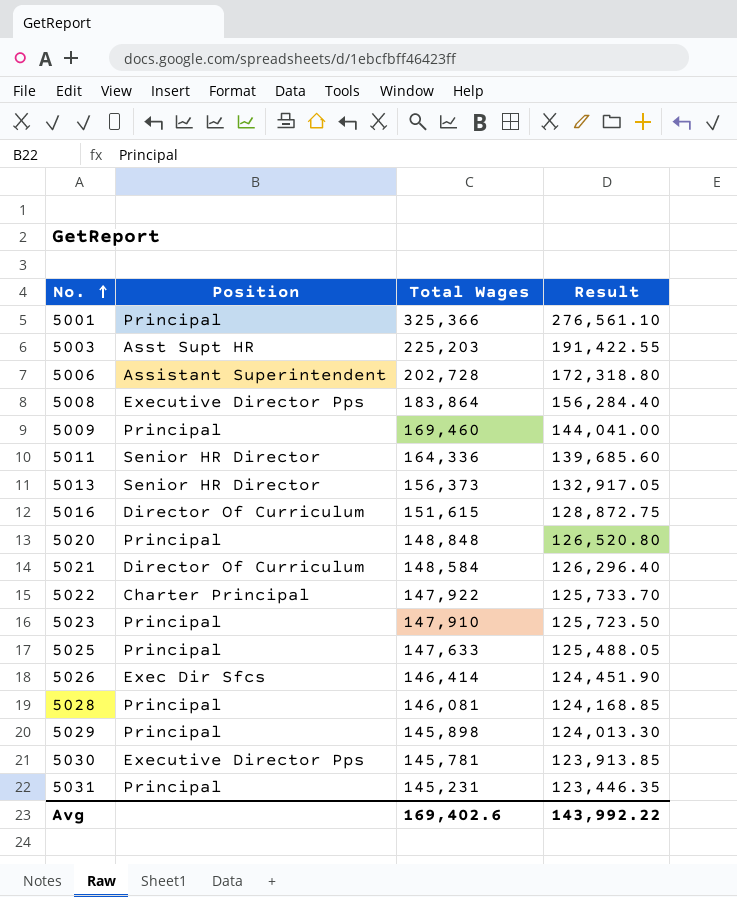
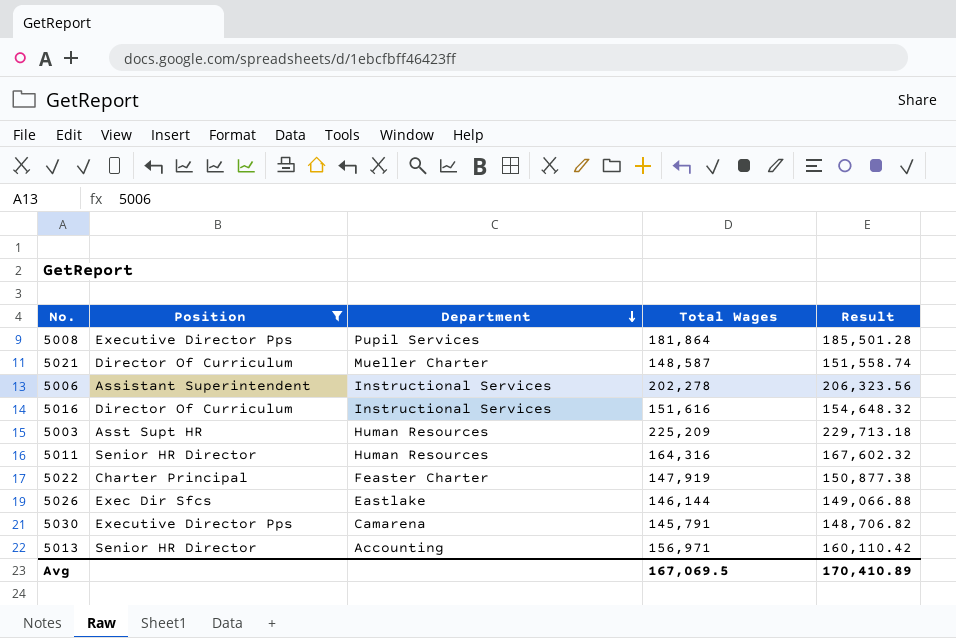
filter: none -> Position != Principal
row order: No. ascending -> Department descending
column Department | position: none -> 3
column Result | formula: [Total Wages] * 0.85 -> [Total Wages] * 1.02
5008 | Total Wages: 183,864 -> 181,864
5021 | Total Wages: 148,584 -> 148,587
5006 | Total Wages: 202,728 -> 202,278
5016 | Total Wages: 151,615 -> 151,616
5003 | Total Wages: 225,203 -> 225,209
5011 | Total Wages: 164,336 -> 164,316
5022 | Total Wages: 147,922 -> 147,919
5026 | Total Wages: 146,414 -> 146,144
5030 | Total Wages: 145,781 -> 145,791
5013 | Total Wages: 156,373 -> 156,971
Avg | Total Wages: 169,402.6 -> 167,069.5
Avg | Result: 143,992.22 -> 170,410.89

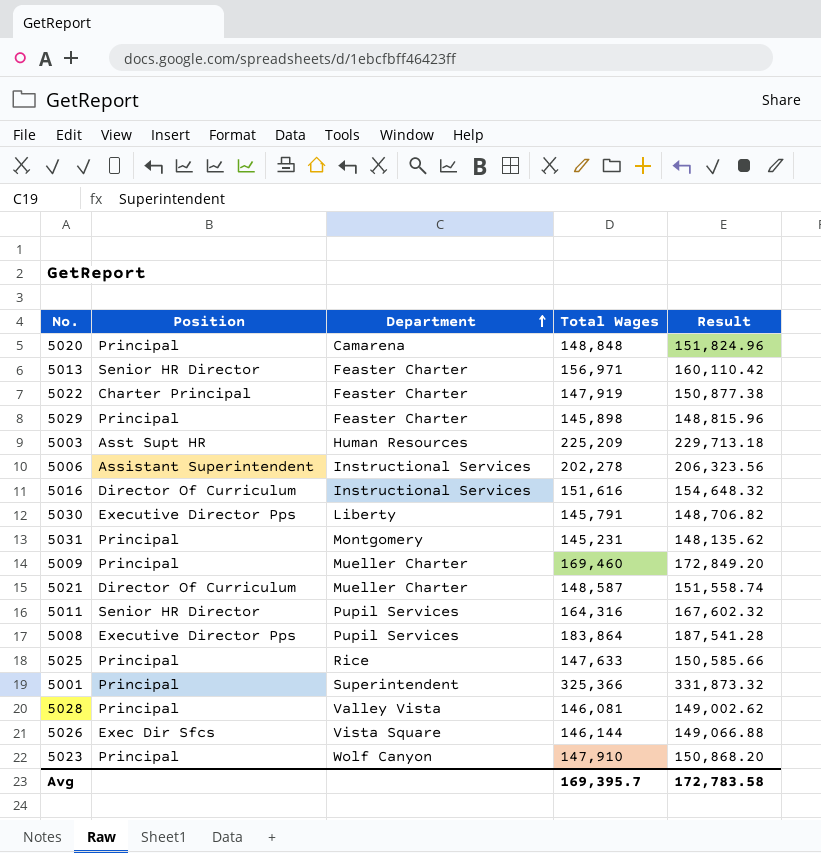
filter: Position != Principal -> none
row order: Department descending -> Department ascending
5013 | Department: Accounting -> Feaster Charter
5030 | Department: Camarena -> Liberty
5011 | Department: Human Resources -> Pupil Services
5008 | Total Wages: 181,864 -> 183,864
5008 | Result: 185,501.28 -> 187,541.28
5026 | Department: Eastlake -> Vista Square
Avg | Total Wages: 167,069.5 -> 169,395.7
Avg | Result: 170,410.89 -> 172,783.58

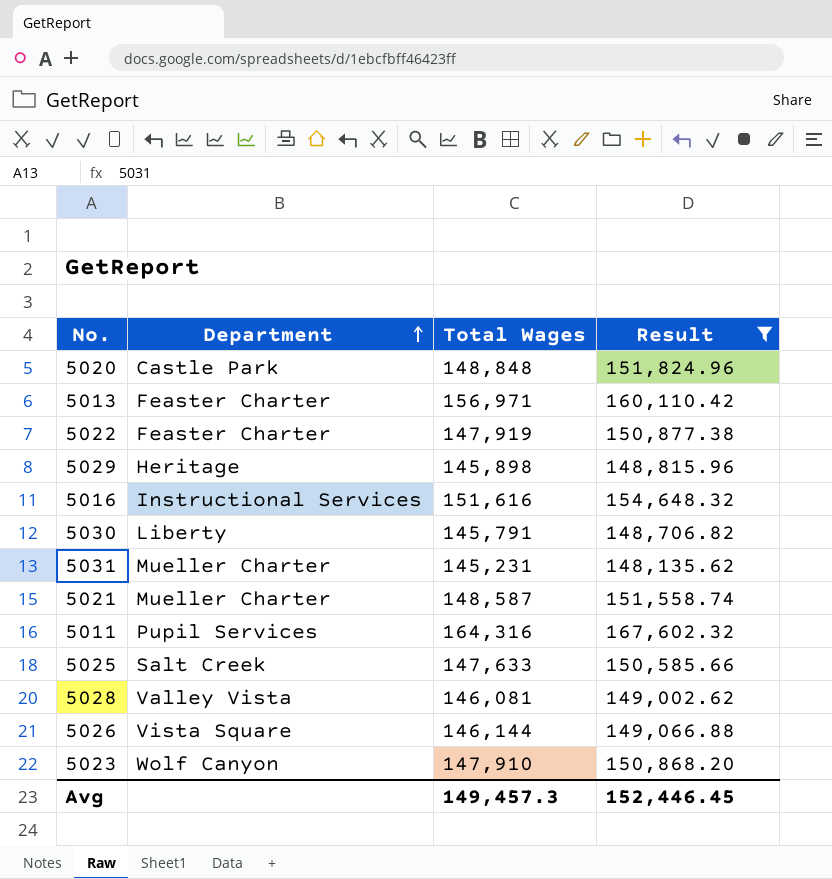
filter: none -> Result <= 167,602.32
column Position | position: 2 -> none
5020 | Department: Camarena -> Castle Park
5029 | Department: Feaster Charter -> Heritage
5031 | Department: Montgomery -> Mueller Charter
5025 | Department: Rice -> Salt Creek
Avg | Total Wages: 169,395.7 -> 149,457.3
Avg | Result: 172,783.58 -> 152,446.45

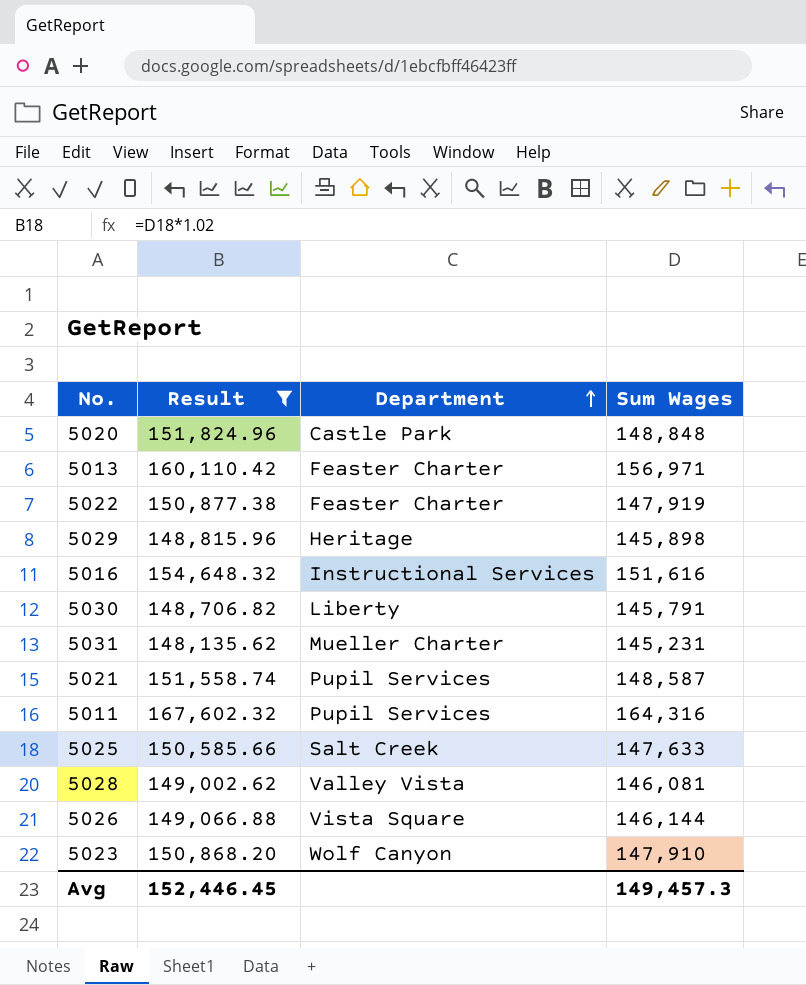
column Result | position: 4 -> 2
column name: Total Wages -> Sum Wages
5021 | Department: Mueller Charter -> Pupil Services

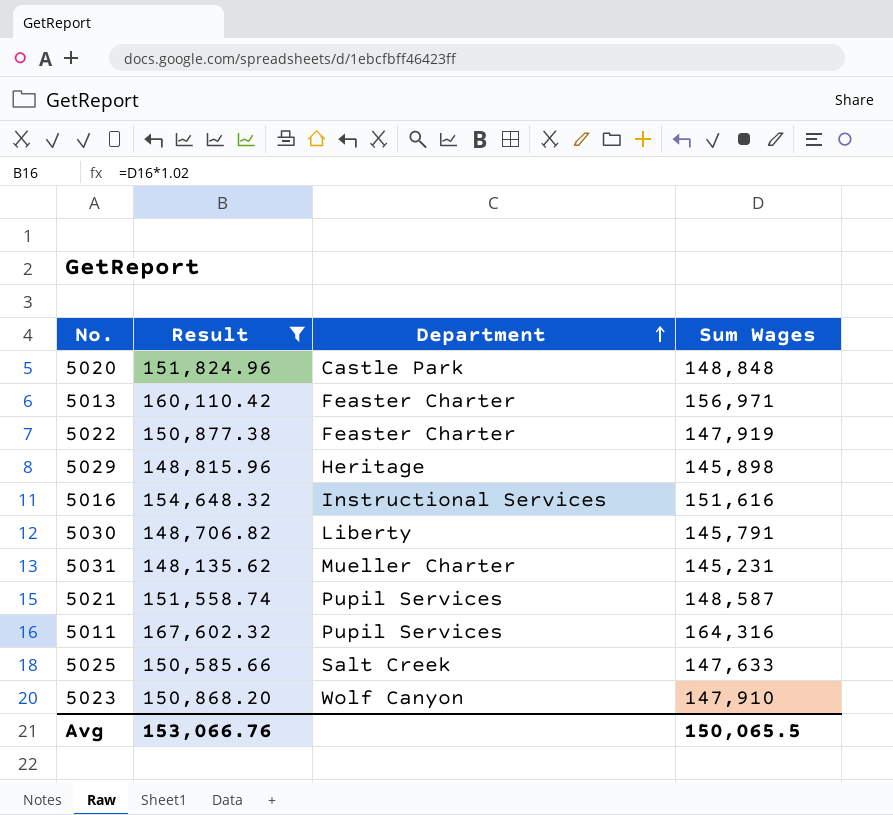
row 5028: 149,002.62 | Valley Vista | 146,081 -> none
row 5026: 149,066.88 | Vista Square | 146,144 -> none
Avg | Result: 152,446.45 -> 153,066.76
Avg | Sum Wages: 149,457.3 -> 150,065.5

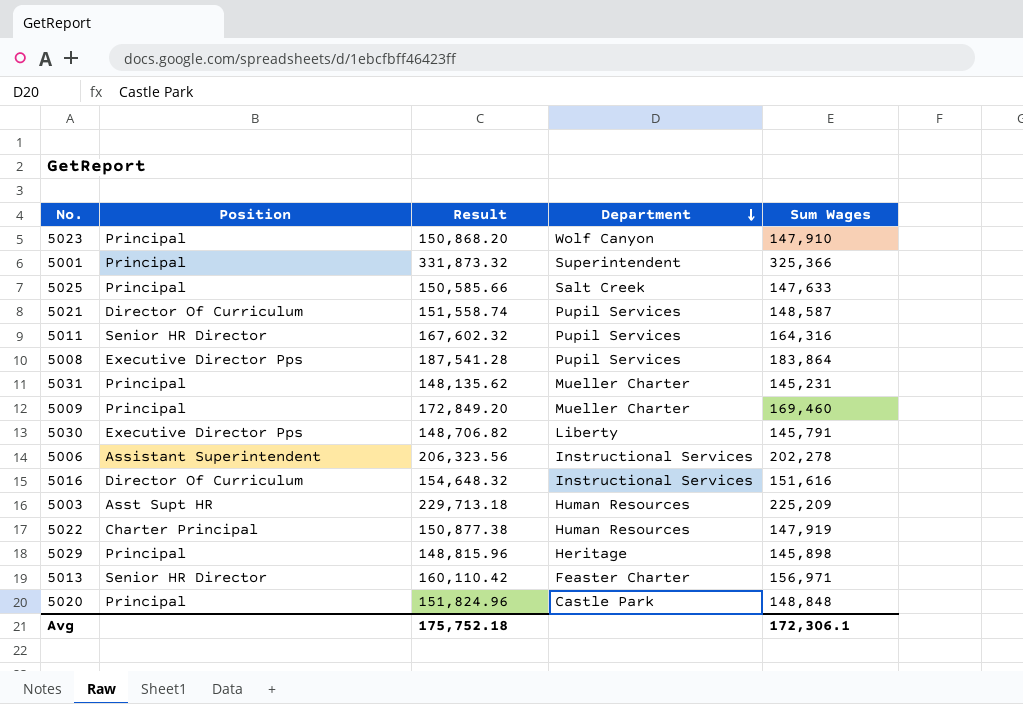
filter: Result <= 167,602.32 -> none
row order: Department ascending -> Department descending
column Position | position: none -> 2
5022 | Department: Feaster Charter -> Human Resources
Avg | Result: 153,066.76 -> 175,752.18
Avg | Sum Wages: 150,065.5 -> 172,306.1

